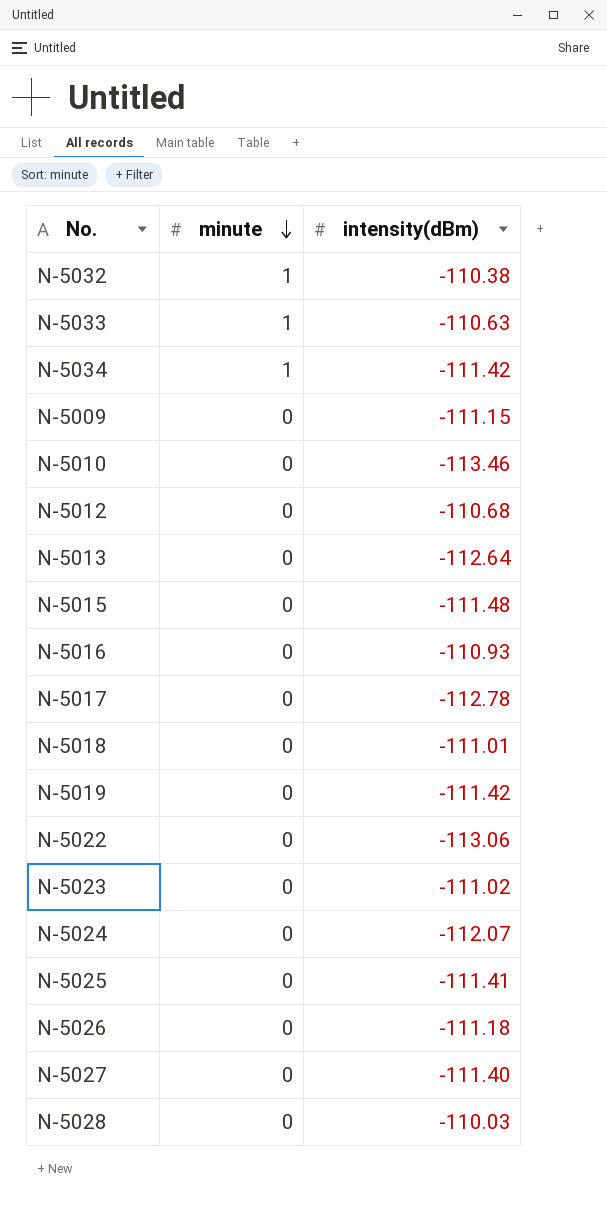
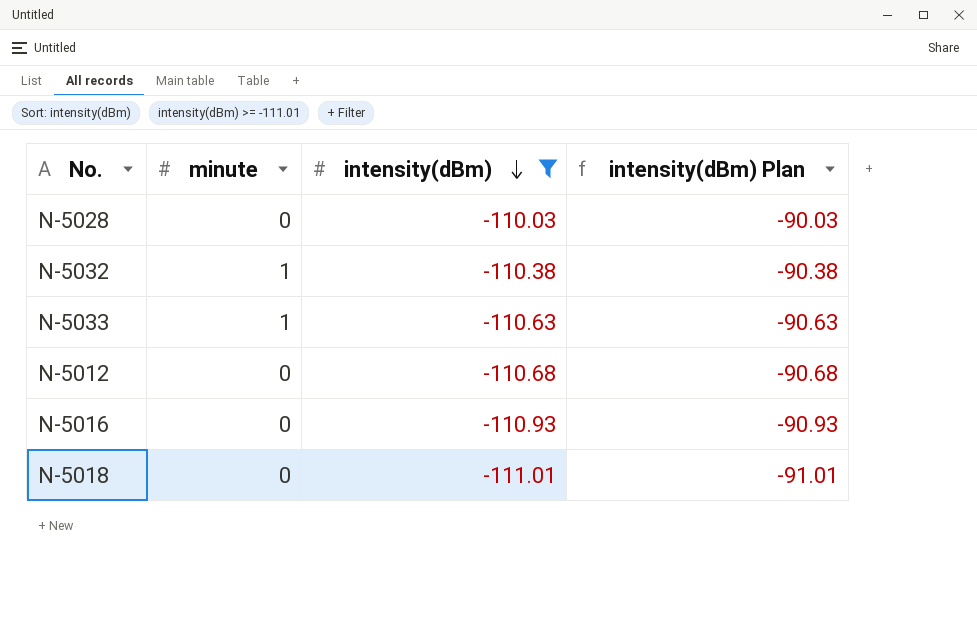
filter: none -> intensity(dBm) >= -111.01
row order: minute descending -> intensity(dBm) descending
column intensity(dBm) Plan | formula: none -> [intensity(dBm)] + 20

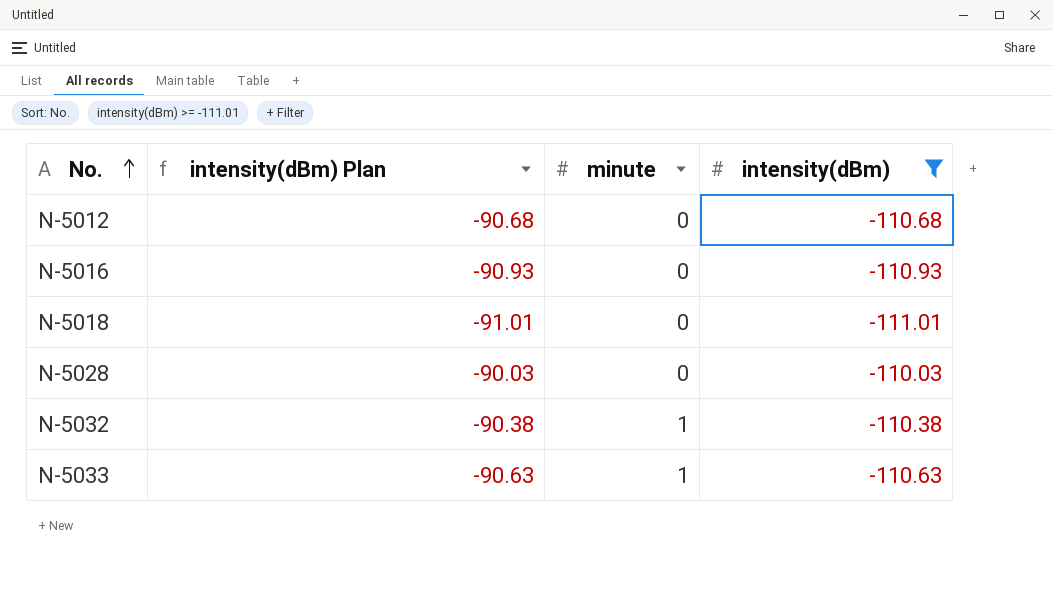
row order: intensity(dBm) descending -> No. ascending
column intensity(dBm) Plan | position: 4 -> 2

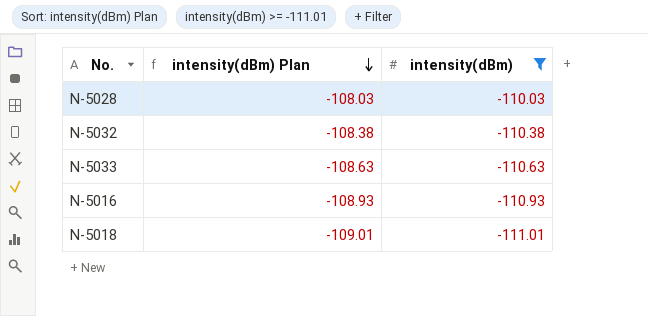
row order: No. ascending -> intensity(dBm) Plan descending
column minute | position: 3 -> none
column intensity(dBm) Plan | formula: [intensity(dBm)] + 20 -> [intensity(dBm)] + 2
row N-5012: -90.68 | 0 | -110.68 -> none

